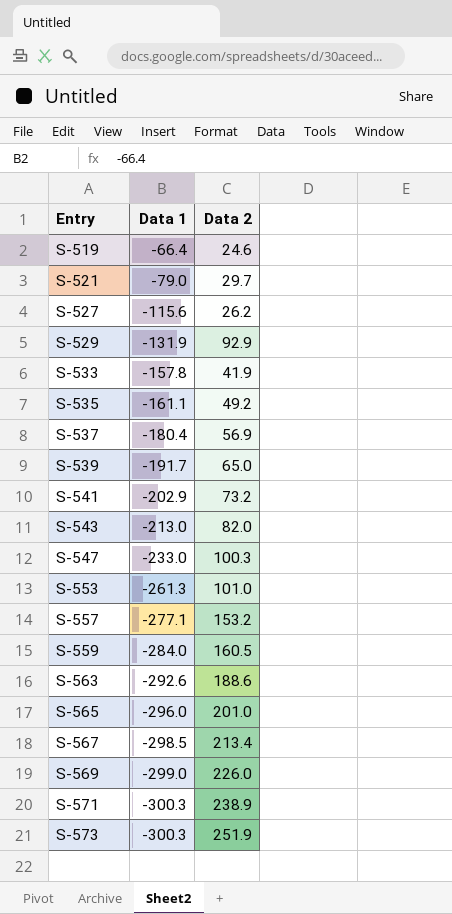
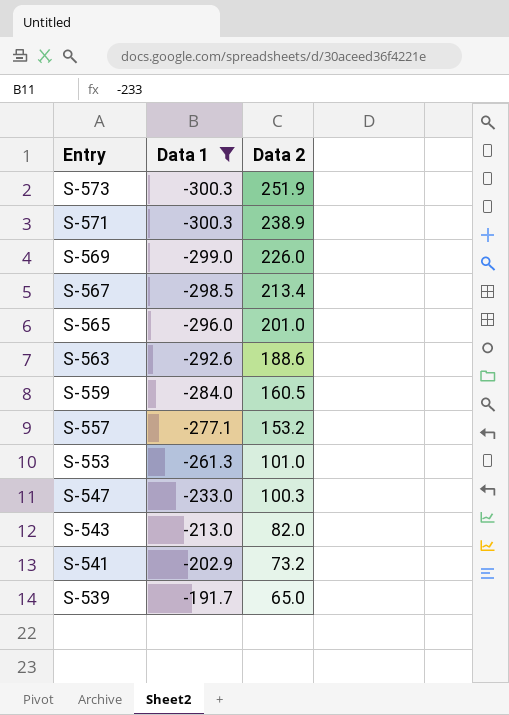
filter: none -> Data 1 <= -191.7
row order: Entry ascending -> Entry descending

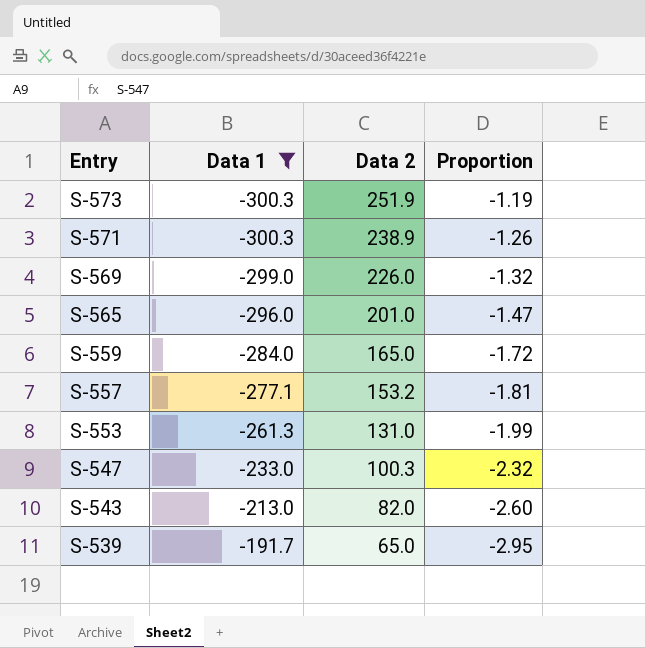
column Proportion | formula: none -> [Data 1] / [Data 2]
row S-567: -298.5 | 213.4 -> none
row S-563: -292.6 | 188.6 -> none
row S-541: -202.9 | 73.2 -> none
S-559 | Data 2: 160.5 -> 165.0
S-553 | Data 2: 101.0 -> 131.0

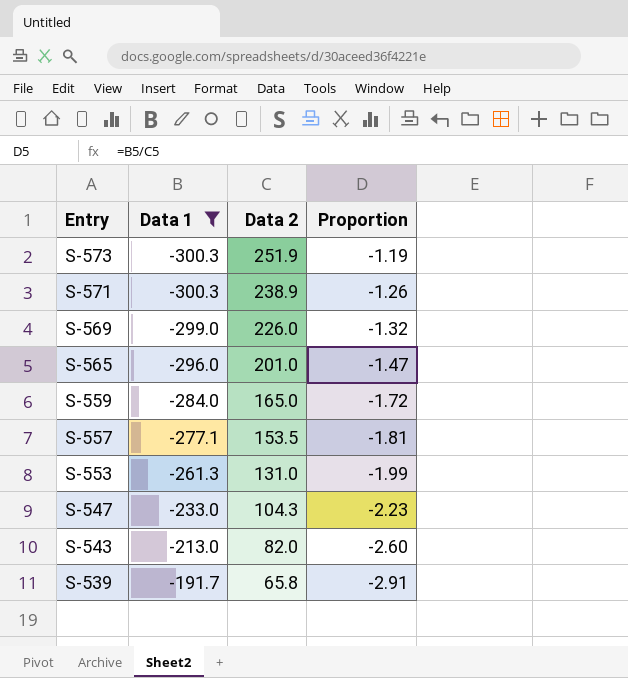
S-557 | Data 2: 153.2 -> 153.5
S-547 | Data 2: 100.3 -> 104.3
S-547 | Proportion: -2.32 -> -2.23
S-539 | Data 2: 65.0 -> 65.8
S-539 | Proportion: -2.95 -> -2.91

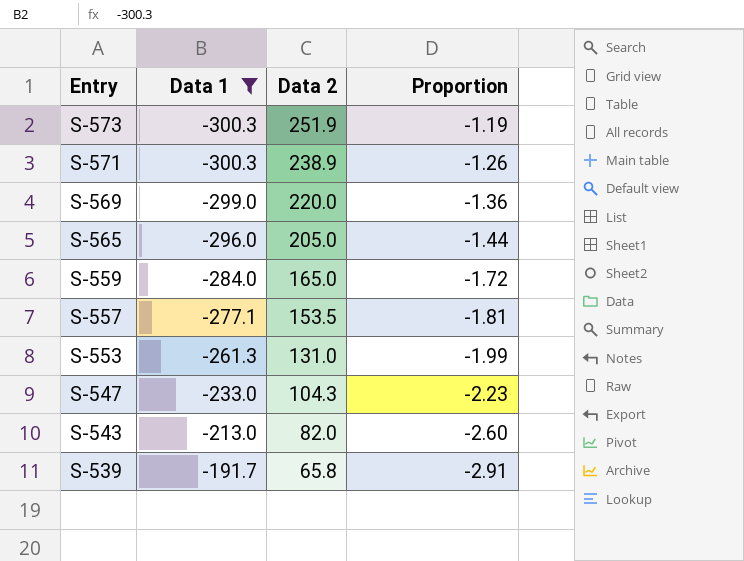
S-569 | Data 2: 226.0 -> 220.0
S-569 | Proportion: -1.32 -> -1.36
S-565 | Data 2: 201.0 -> 205.0
S-565 | Proportion: -1.47 -> -1.44

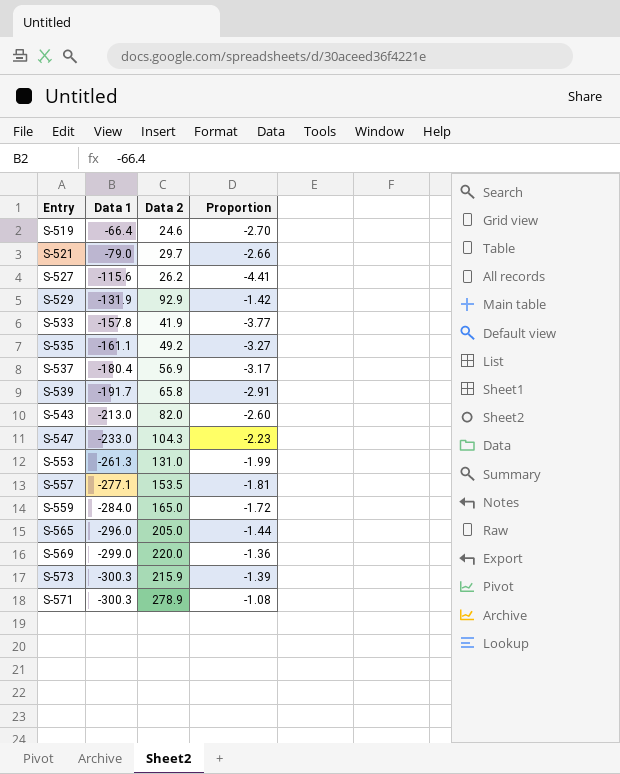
filter: Data 1 <= -191.7 -> none
row order: Entry descending -> Data 1 descending
S-573 | Data 2: 251.9 -> 215.9
S-573 | Proportion: -1.19 -> -1.39
S-571 | Data 2: 238.9 -> 278.9
S-571 | Proportion: -1.26 -> -1.08

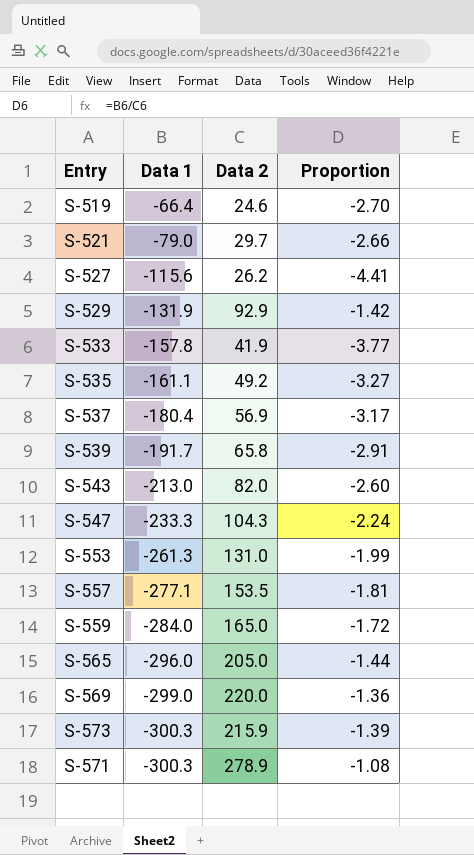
S-547 | Data 1: -233.0 -> -233.3
S-547 | Proportion: -2.23 -> -2.24

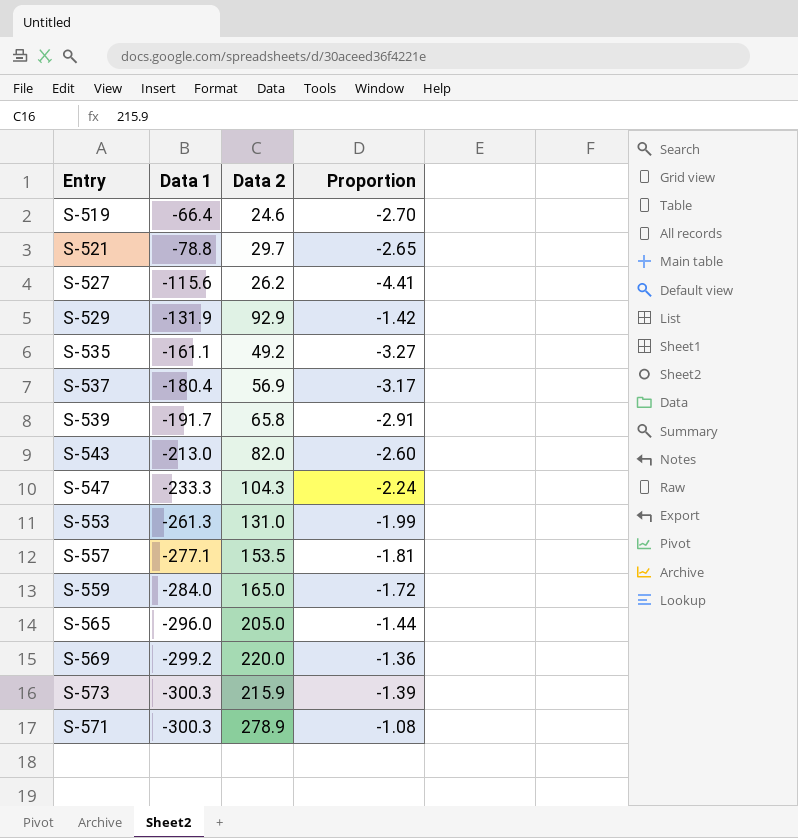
row S-533: -157.8 | 41.9 | -3.77 -> none
S-521 | Data 1: -79.0 -> -78.8
S-521 | Proportion: -2.66 -> -2.65
S-569 | Data 1: -299.0 -> -299.2

